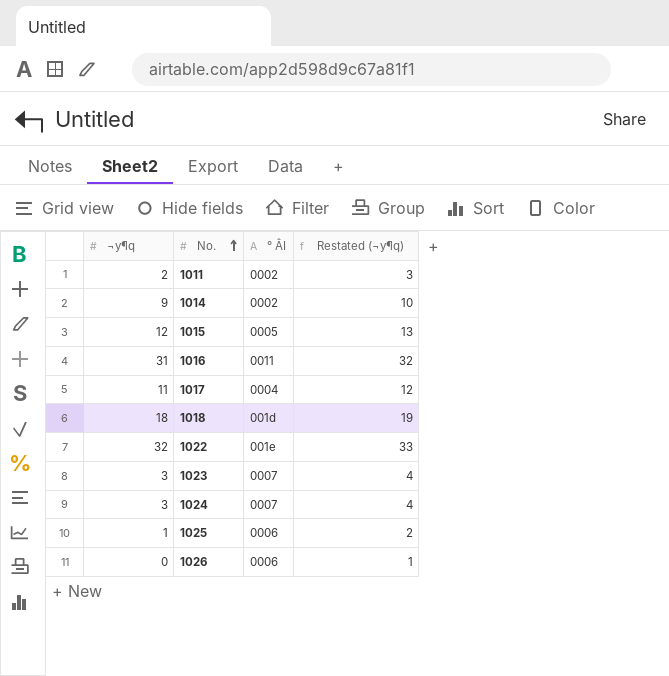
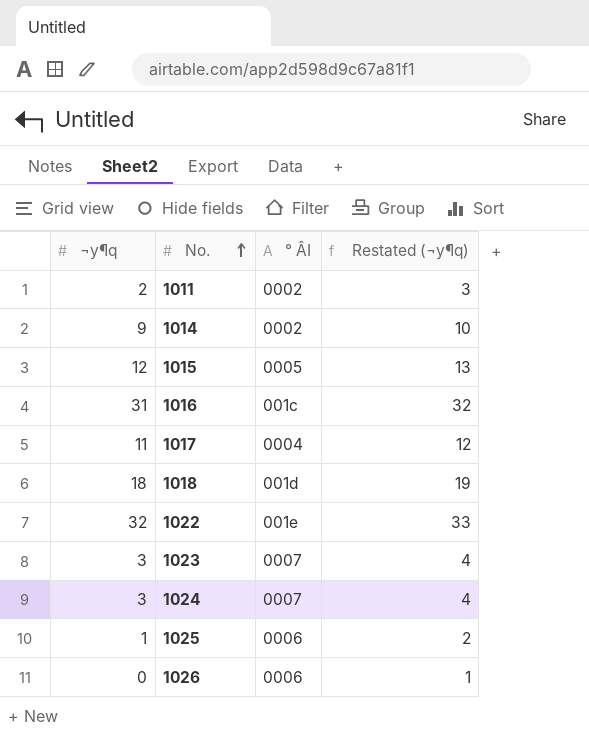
1016 | ° ÂI: 0011 -> 001c

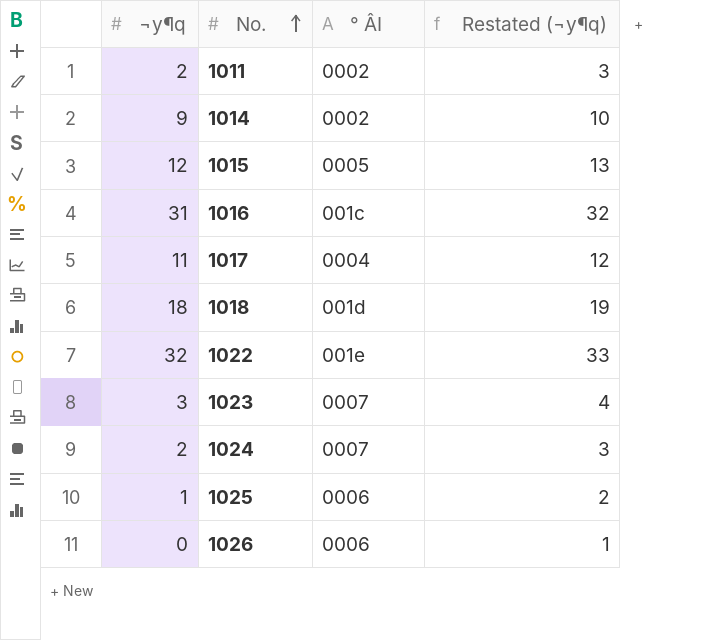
1024 | ¬y¶q: 3 -> 2
1024 | Restated (¬y¶q): 4 -> 3

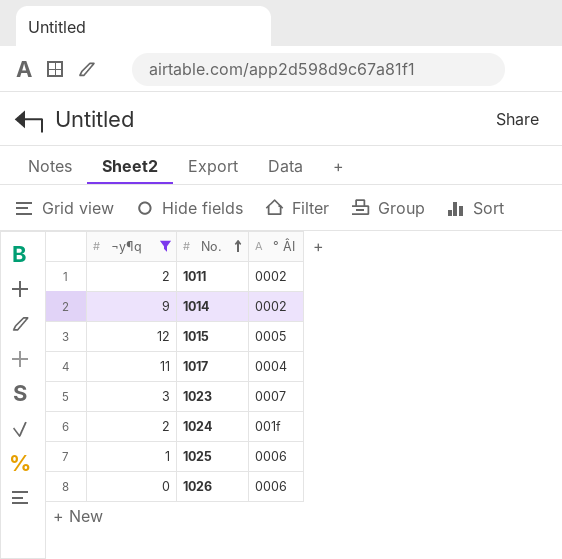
filter: none -> ¬y¶q <= 12
column Restated (¬y¶q) | formula: [¬y¶q] + 1 -> none
1024 | ° ÂI: 0007 -> 001f

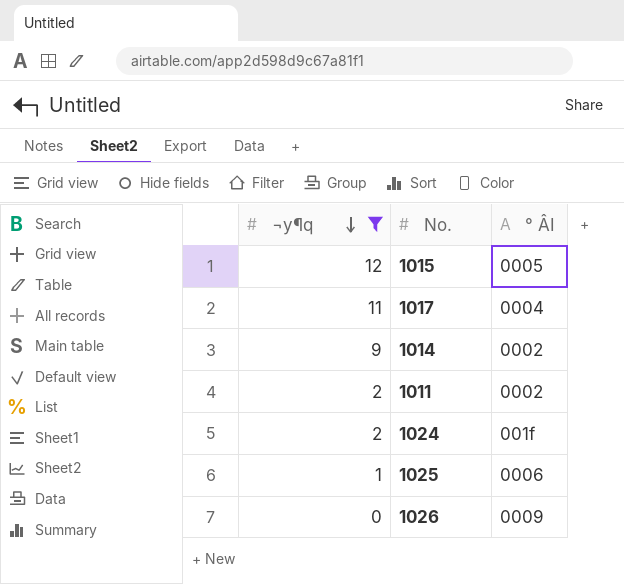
row order: No. ascending -> ¬y¶q descending
row 1023: 3 | 0007 -> none
1026 | ° ÂI: 0006 -> 0009

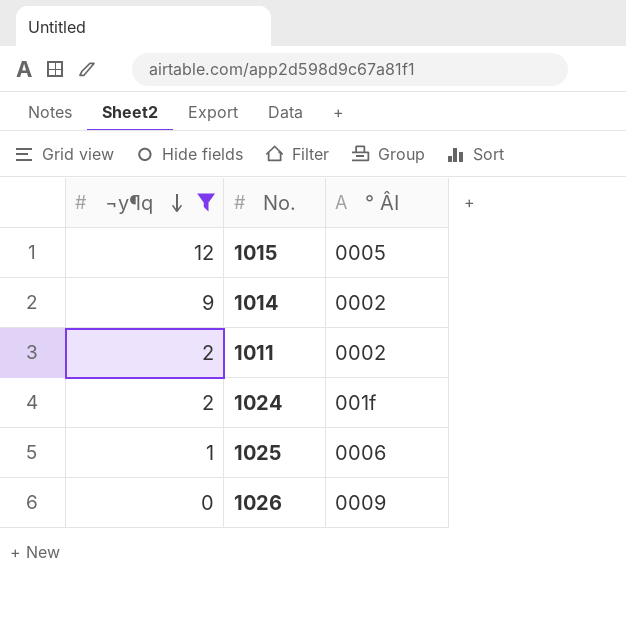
row 1017: 11 | 0004 -> none

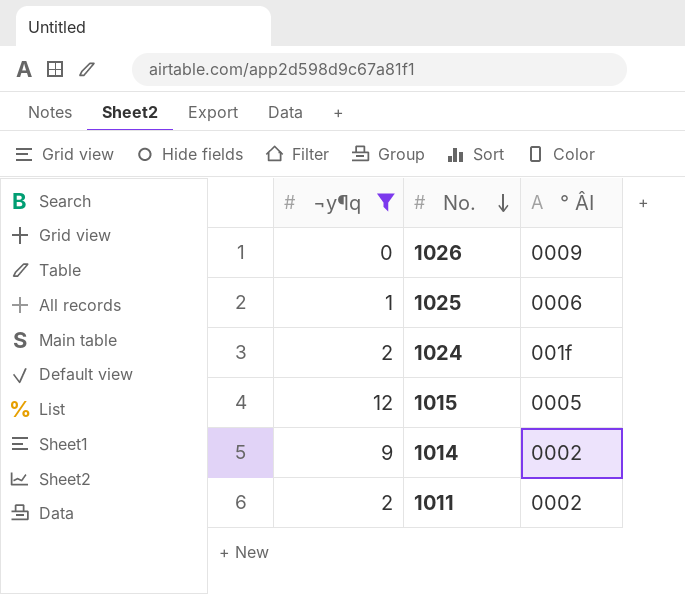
row order: ¬y¶q descending -> No. descending

